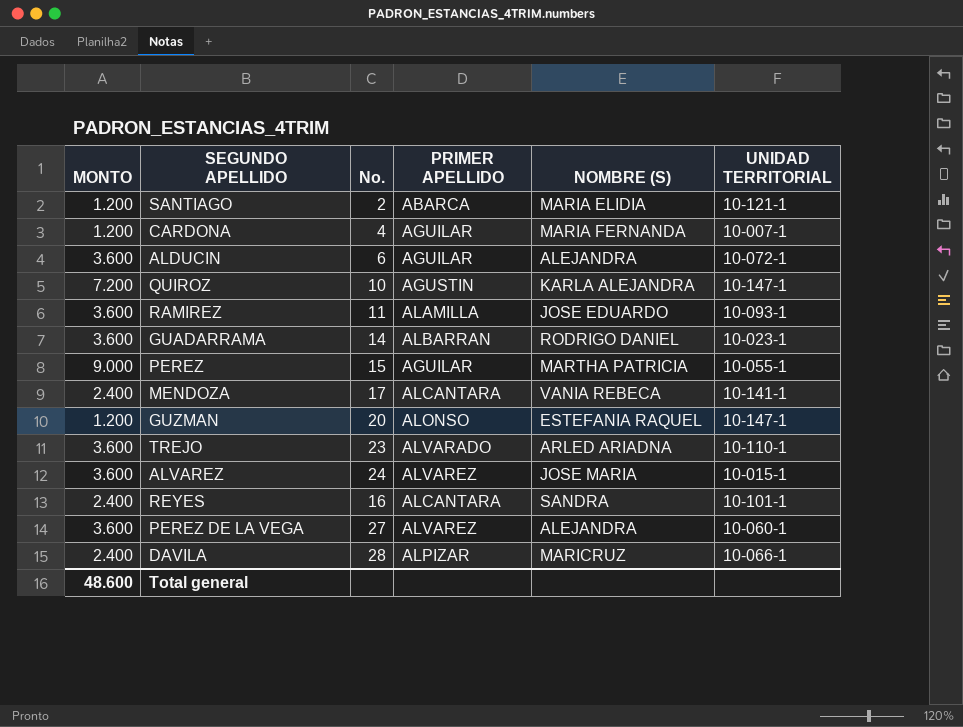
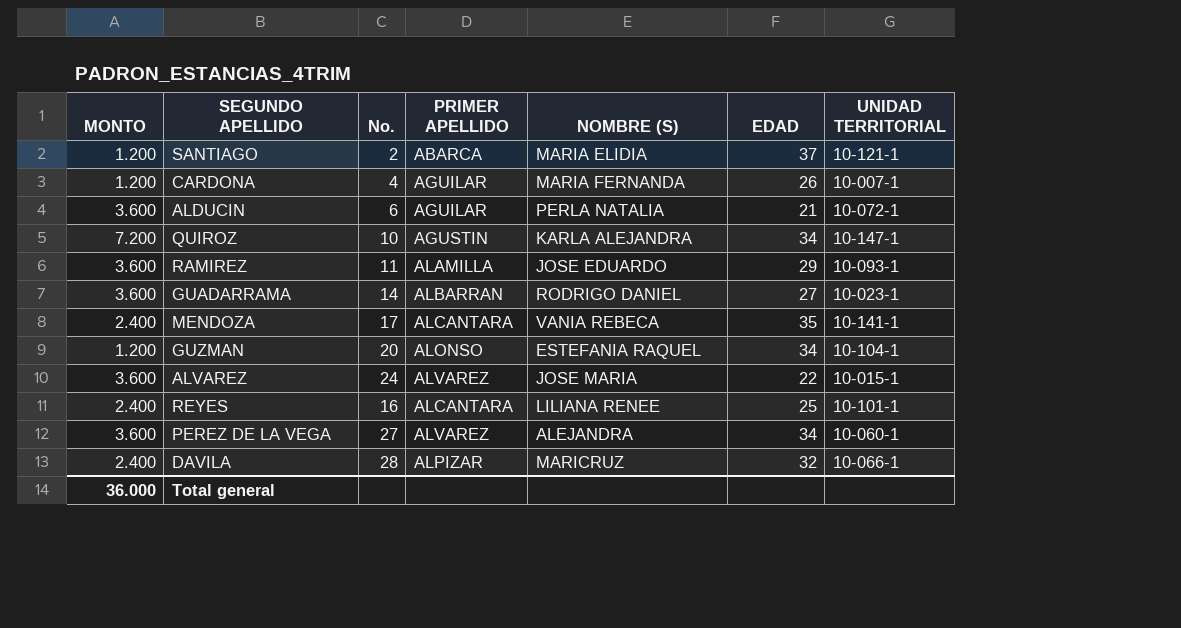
column EDAD | position: none -> 6
row PEREZ: 9.000 | 15 | AGUILAR | MARTHA PATRICIA | 10-055-1 -> none
row TREJO: 3.600 | 23 | ALVARADO | ARLED ARIADNA | 10-110-1 -> none
ALDUCIN | NOMBRE (S): ALEJANDRA -> PERLA NATALIA
GUZMAN | UNIDAD TERRITORIAL: 10-147-1 -> 10-104-1
REYES | NOMBRE (S): SANDRA -> LILIANA RENEE
Total general | MONTO: 48.600 -> 36.000

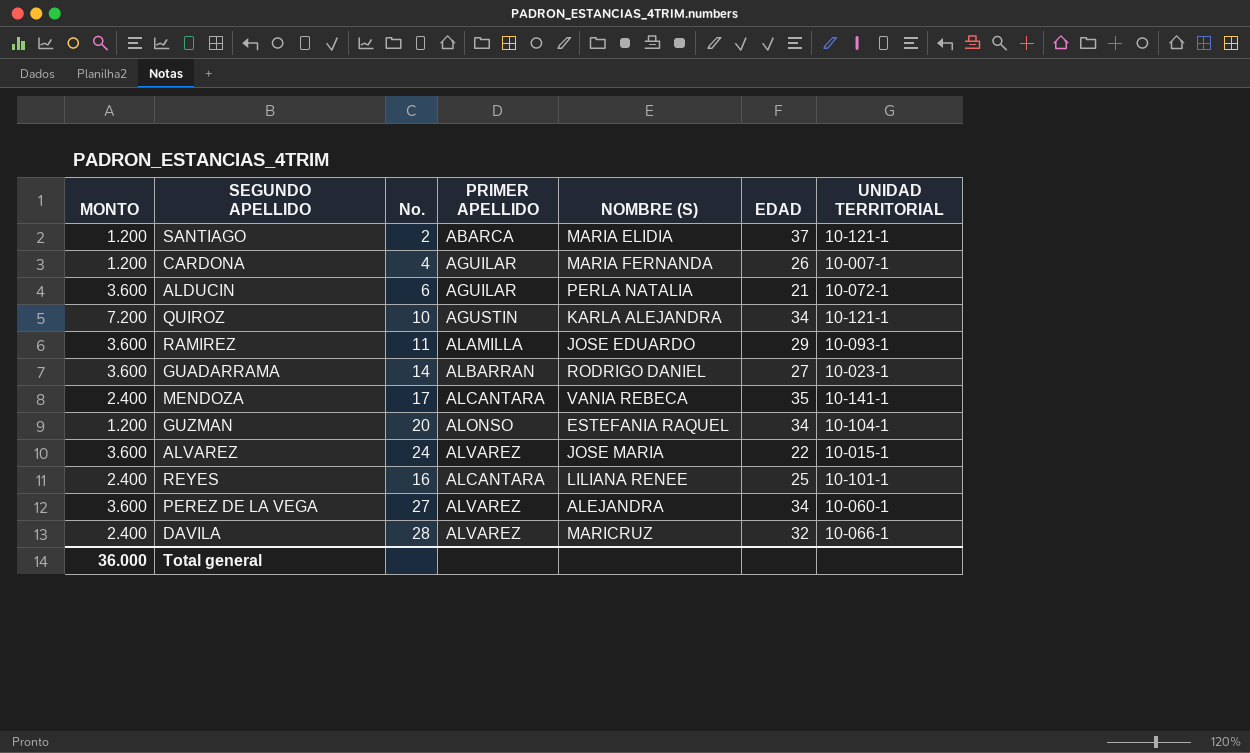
QUIROZ | UNIDAD TERRITORIAL: 10-147-1 -> 10-121-1
DAVILA | PRIMER APELLIDO: ALPIZAR -> ALVAREZ

